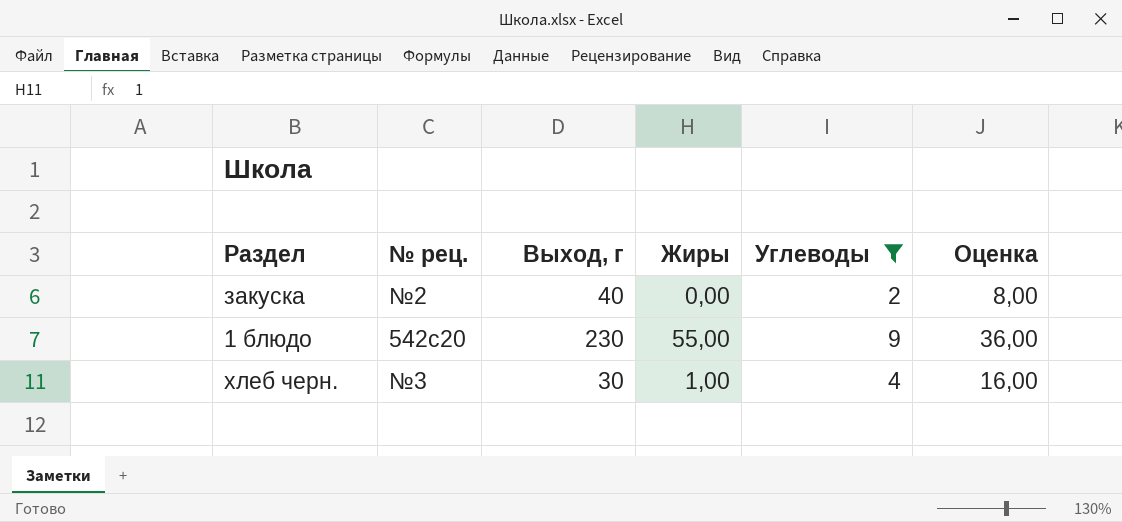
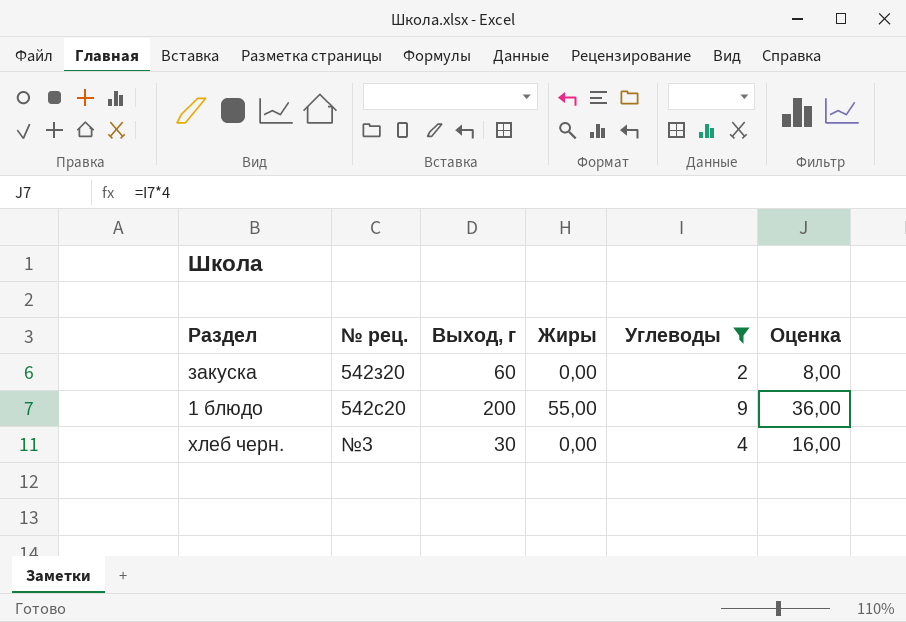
закуска | № рец.: №2 -> 542з20
закуска | Выход, г: 40 -> 60
1 блюдо | Выход, г: 230 -> 200
хлеб черн. | Жиры: 1,00 -> 0,00

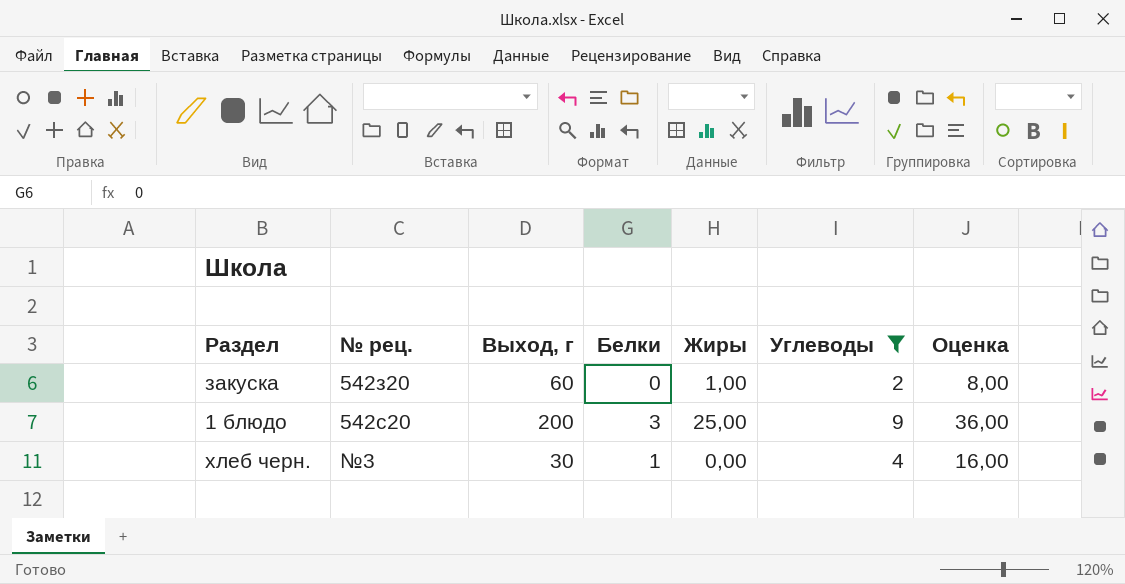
column Белки | position: none -> 4
закуска | Жиры: 0,00 -> 1,00
1 блюдо | Жиры: 55,00 -> 25,00

